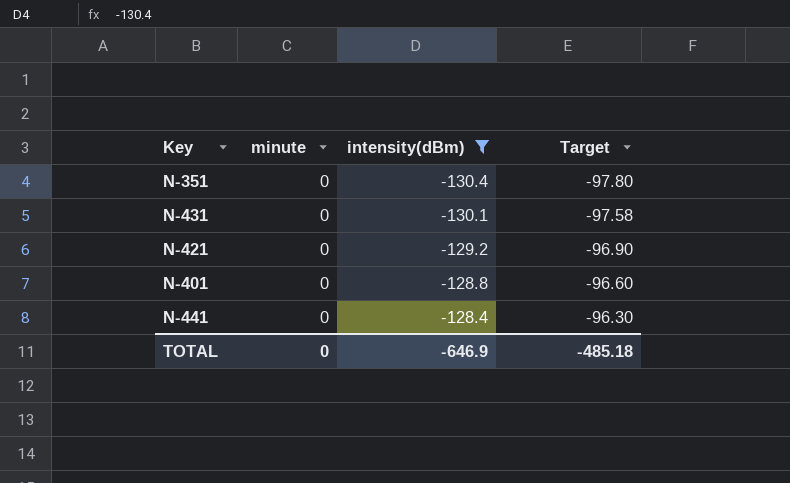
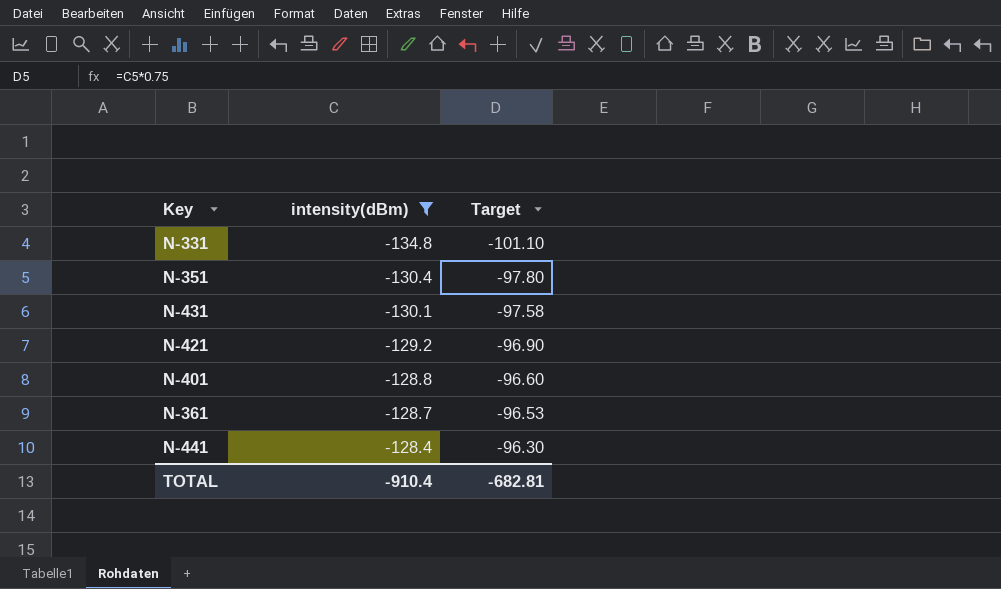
column minute | position: 2 -> none
row N-331: none -> -134.8 | -101.10
row N-361: none -> -128.7 | -96.53
TOTAL | intensity(dBm): -646.9 -> -910.4
TOTAL | Target: -485.18 -> -682.81

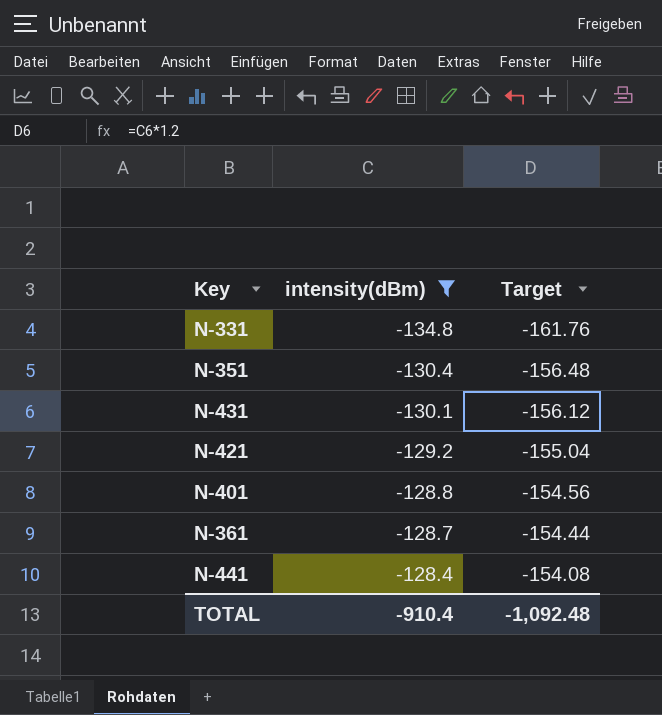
column Target | formula: [intensity(dBm)] * 0.75 -> [intensity(dBm)] * 1.2
TOTAL | Target: -682.81 -> -1,092.48

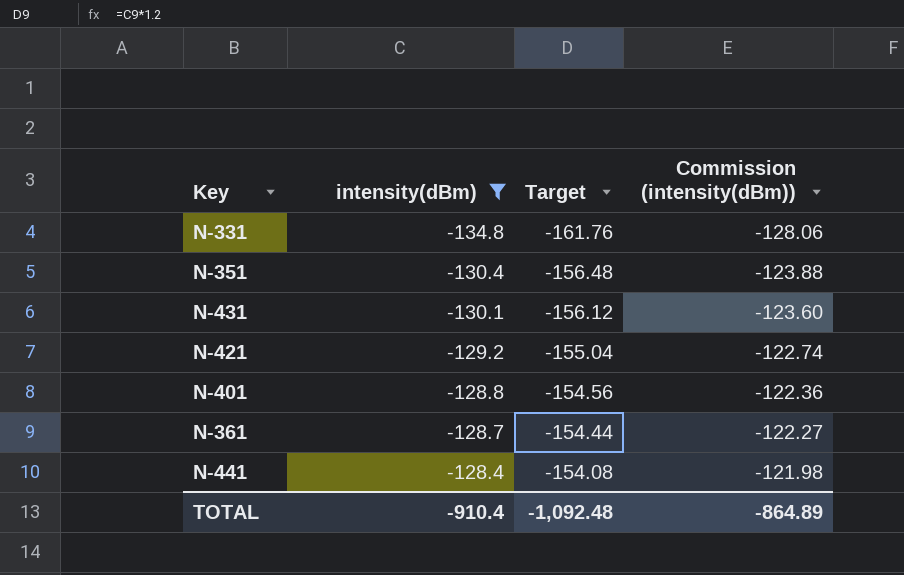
column Commission (intensity(dBm)) | formula: none -> [intensity(dBm)] * 0.95

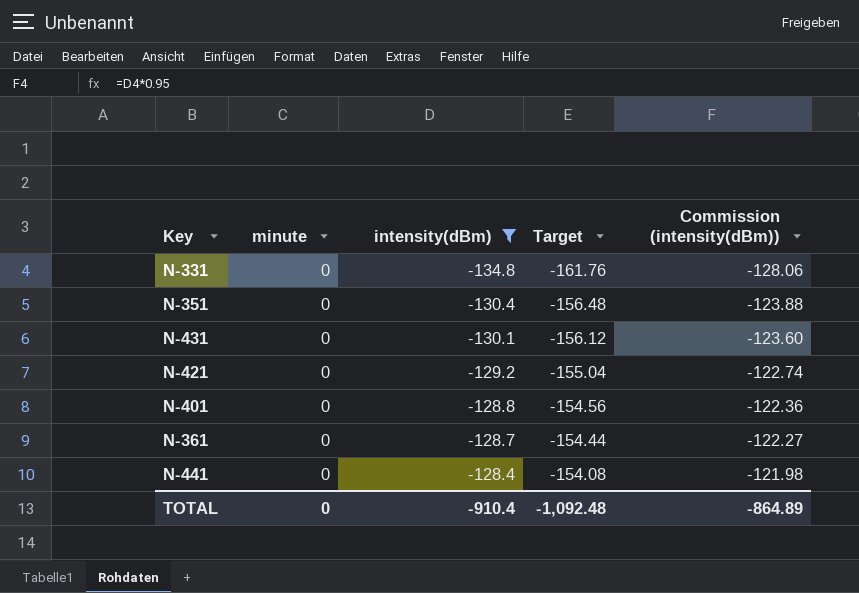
column minute | position: none -> 2

